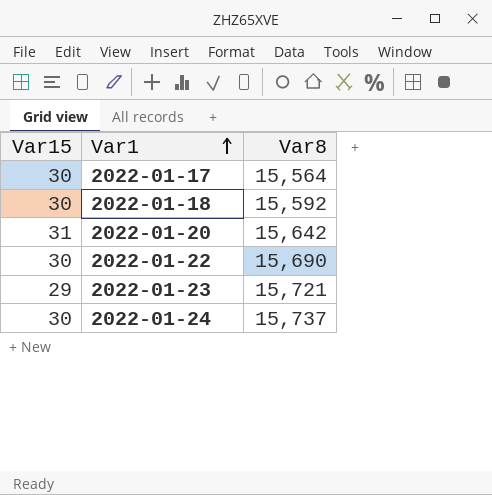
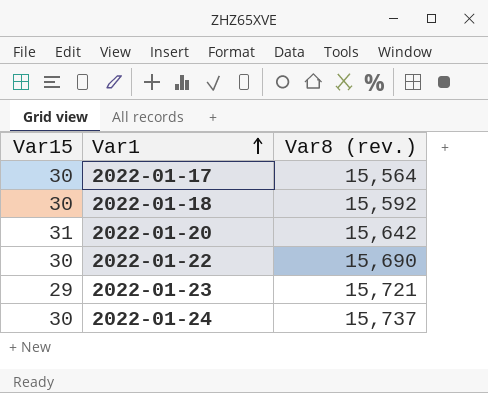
column name: Var8 -> Var8 (rev.)

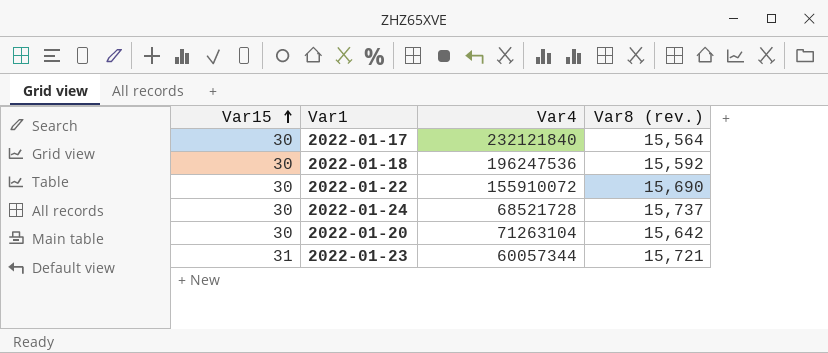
row order: Var1 ascending -> Var15 ascending
column Var4 | position: none -> 3
2022-01-20 | Var15: 31 -> 30
2022-01-23 | Var15: 29 -> 31

